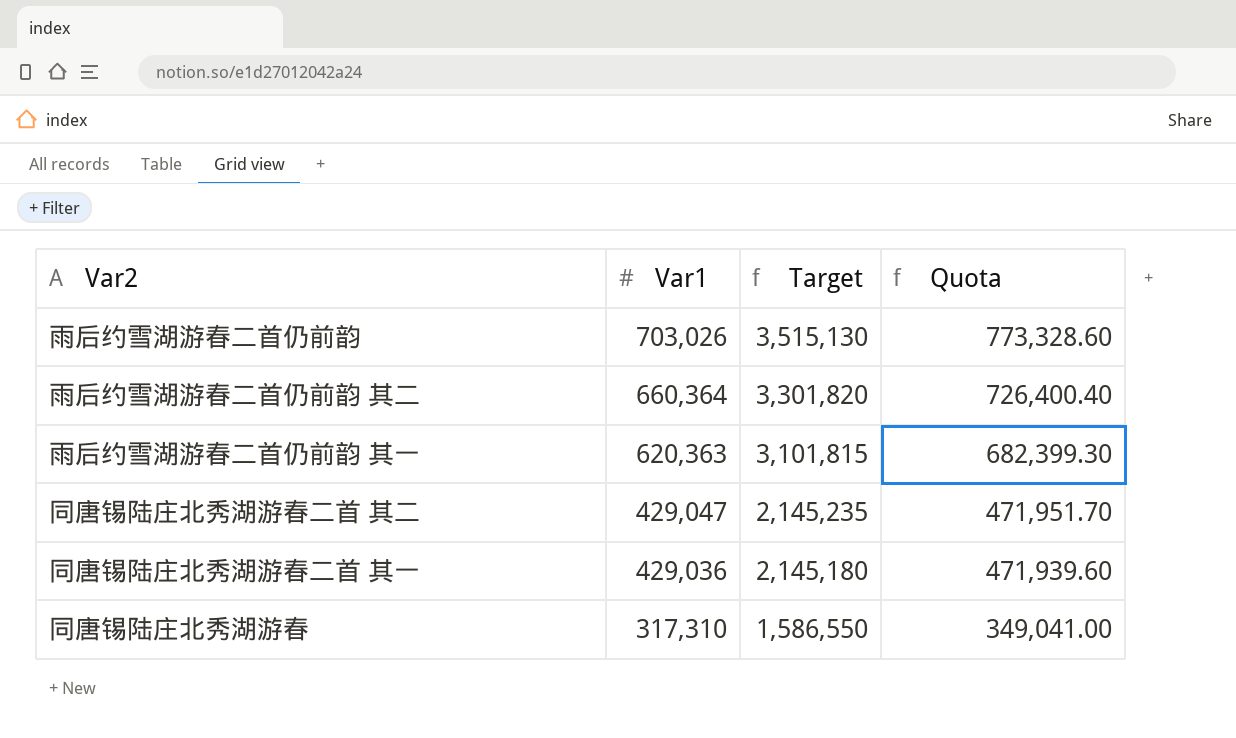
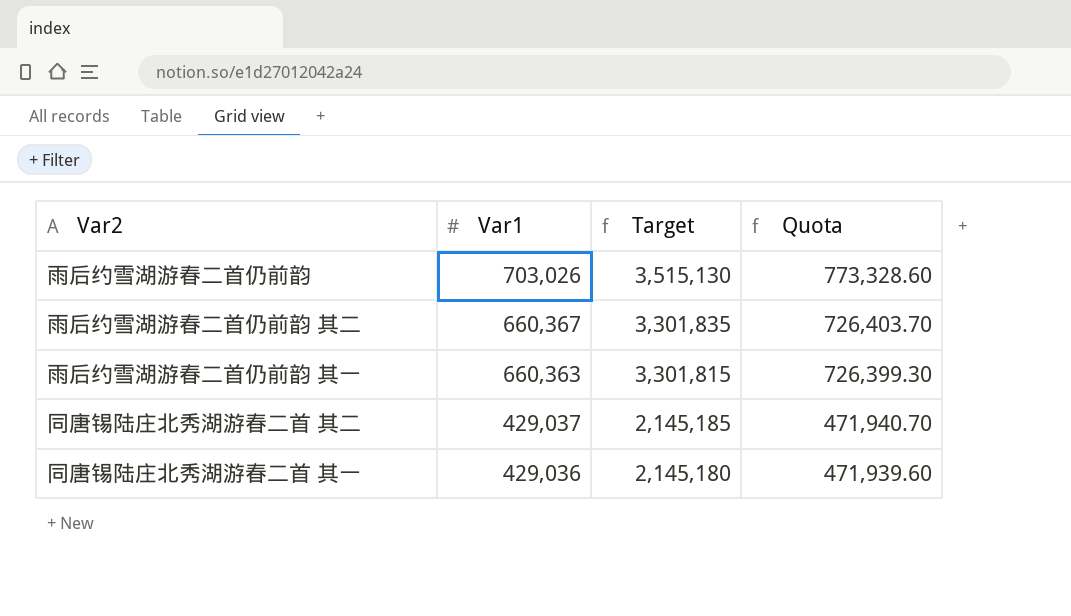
row 同唐锡陆庄北秀湖游春: 317,310 | 1,586,550 | 349,041.00 -> none
雨后约雪湖游春二首仍前韵 其二 | Var1: 660,364 -> 660,367
雨后约雪湖游春二首仍前韵 其二 | Target: 3,301,820 -> 3,301,835
雨后约雪湖游春二首仍前韵 其二 | Quota: 726,400.40 -> 726,403.70
雨后约雪湖游春二首仍前韵 其一 | Var1: 620,363 -> 660,363
雨后约雪湖游春二首仍前韵 其一 | Target: 3,101,815 -> 3,301,815
雨后约雪湖游春二首仍前韵 其一 | Quota: 682,399.30 -> 726,399.30
同唐锡陆庄北秀湖游春二首 其二 | Var1: 429,047 -> 429,037
同唐锡陆庄北秀湖游春二首 其二 | Target: 2,145,235 -> 2,145,185
同唐锡陆庄北秀湖游春二首 其二 | Quota: 471,951.70 -> 471,940.70

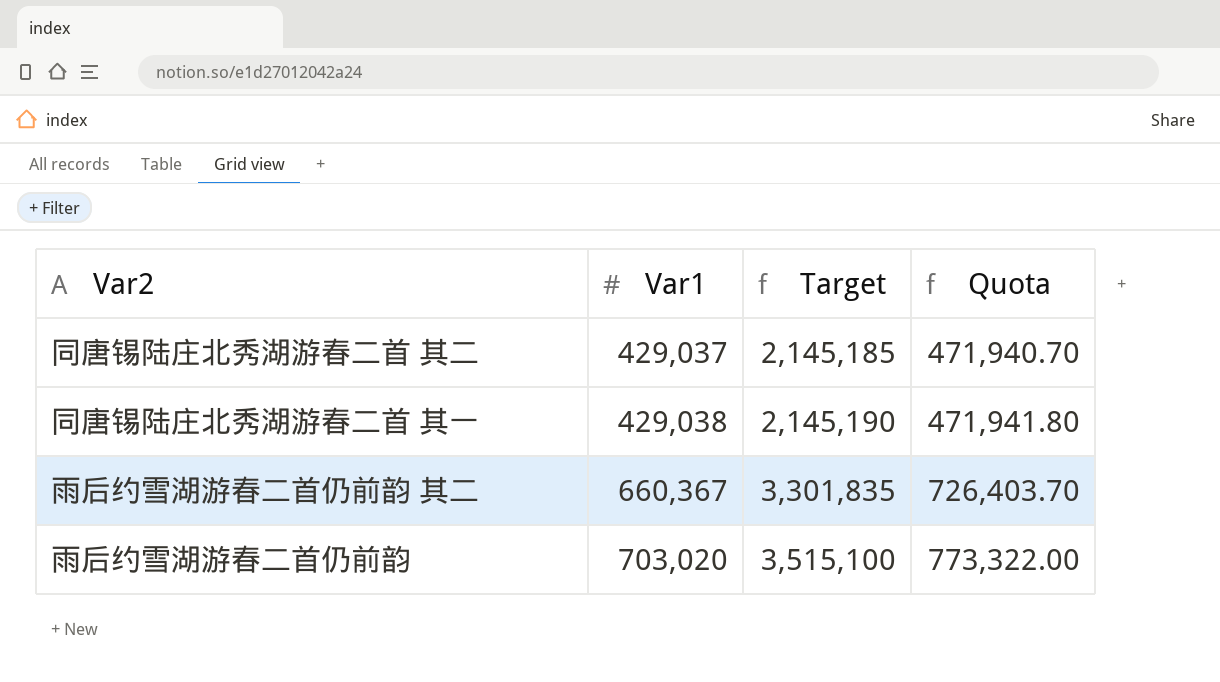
row order: Var1 descending -> Var1 ascending
row 雨后约雪湖游春二首仍前韵 其一: 660,363 | 3,301,815 | 726,399.30 -> none
同唐锡陆庄北秀湖游春二首 其一 | Var1: 429,036 -> 429,038
同唐锡陆庄北秀湖游春二首 其一 | Target: 2,145,180 -> 2,145,190
同唐锡陆庄北秀湖游春二首 其一 | Quota: 471,939.60 -> 471,941.80
雨后约雪湖游春二首仍前韵 | Var1: 703,026 -> 703,020
雨后约雪湖游春二首仍前韵 | Target: 3,515,130 -> 3,515,100
雨后约雪湖游春二首仍前韵 | Quota: 773,328.60 -> 773,322.00

